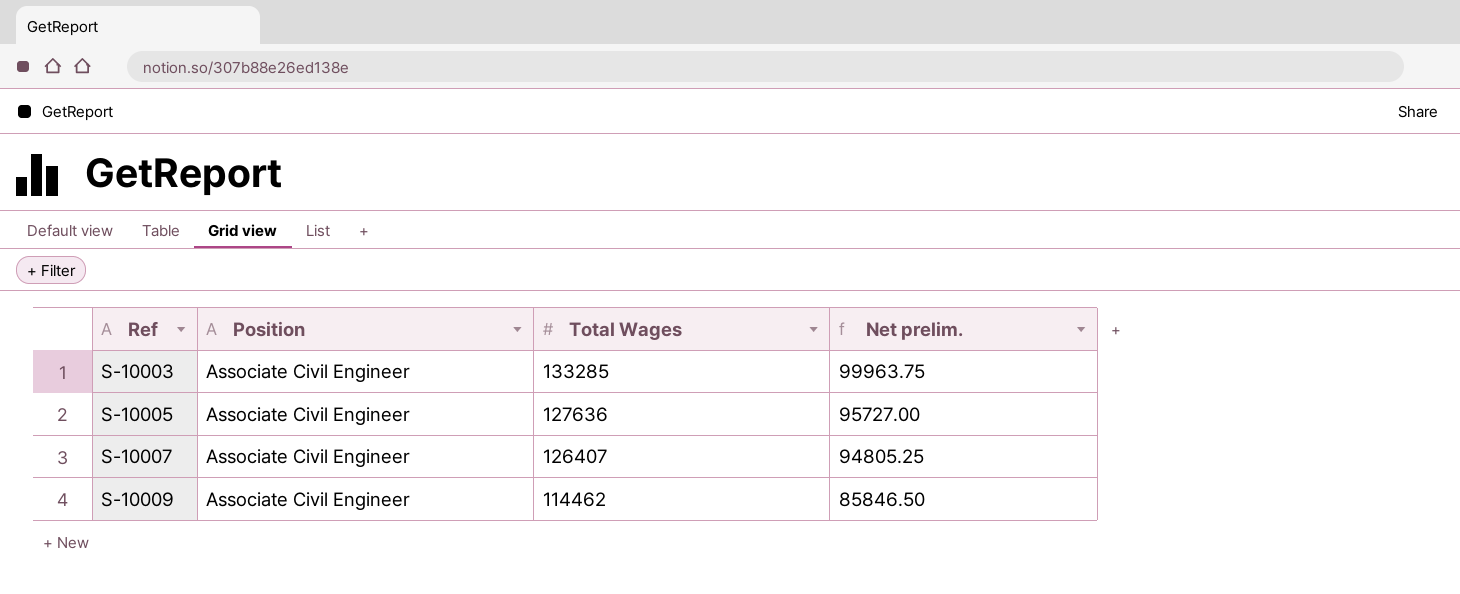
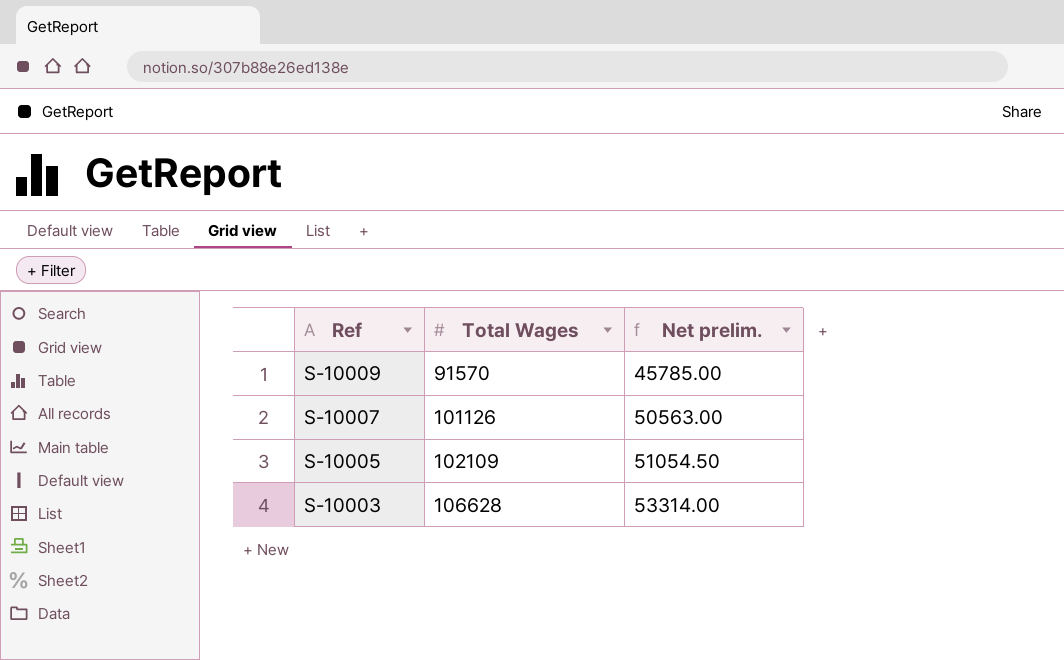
row order: Ref ascending -> Ref descending
column Position | position: 2 -> none
column Net prelim. | formula: [Total Wages] * 0.75 -> [Total Wages] * 0.5
S-10009 | Total Wages: 114462 -> 91570
S-10007 | Total Wages: 126407 -> 101126
S-10005 | Total Wages: 127636 -> 102109
S-10003 | Total Wages: 133285 -> 106628

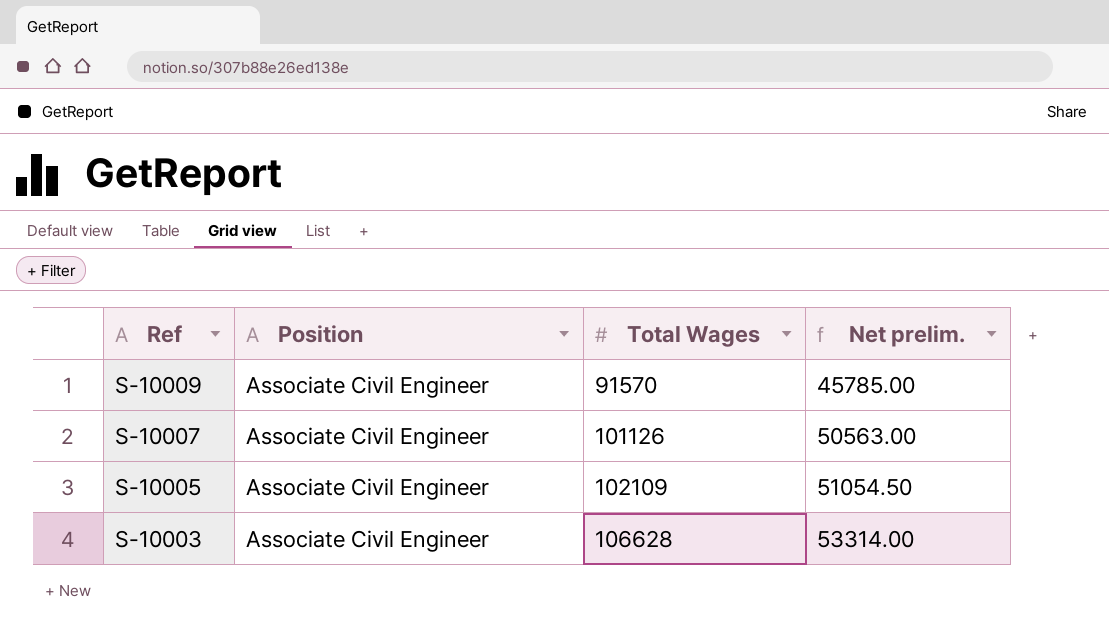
column Position | position: none -> 2

